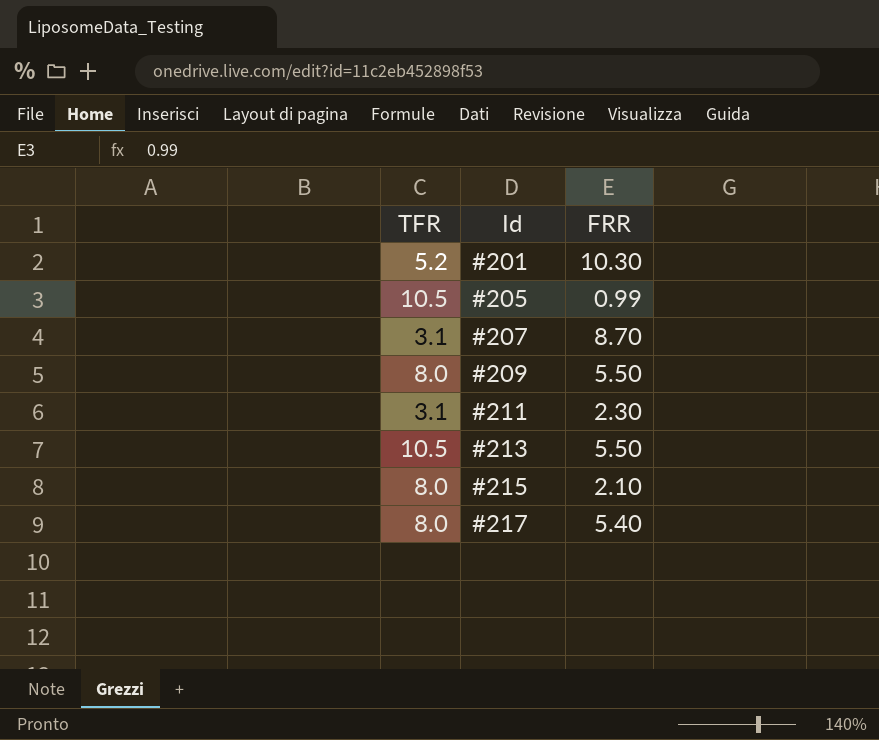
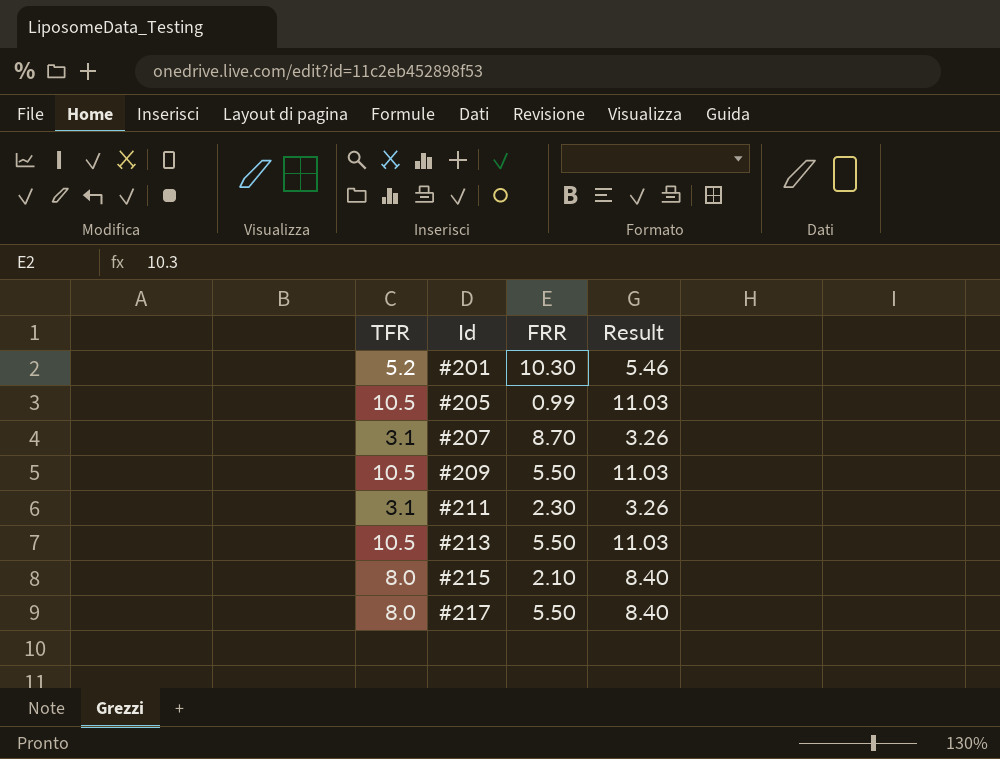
column Result | formula: none -> [TFR] * 1.05
#209 | TFR: 8.0 -> 10.5
#217 | FRR: 5.40 -> 5.50

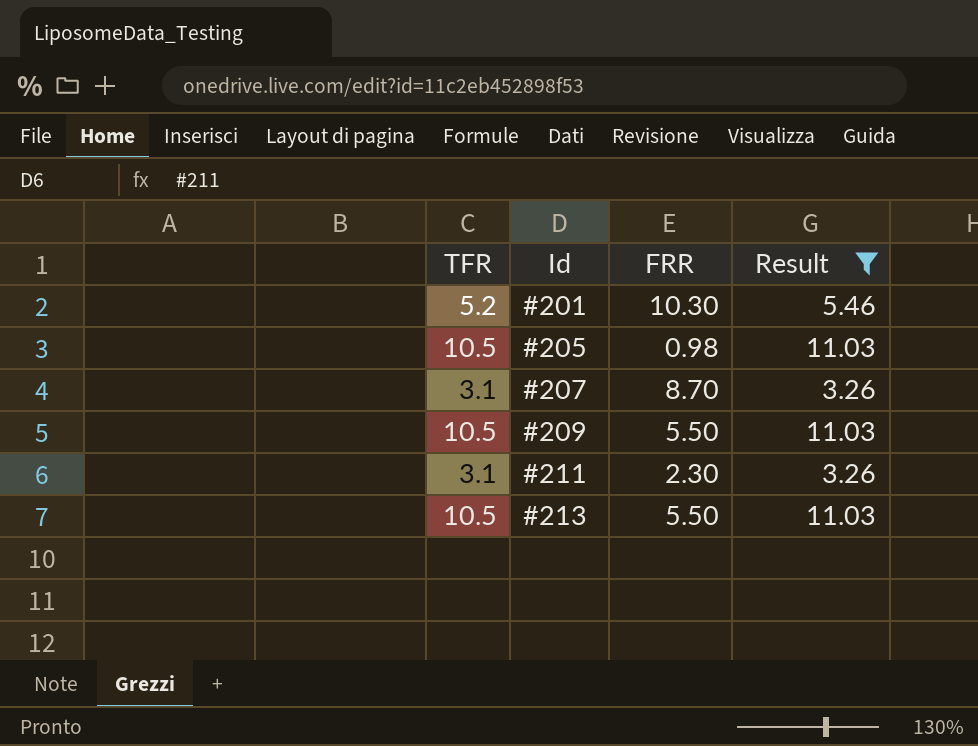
filter: none -> Result != 8.40
#205 | FRR: 0.99 -> 0.98

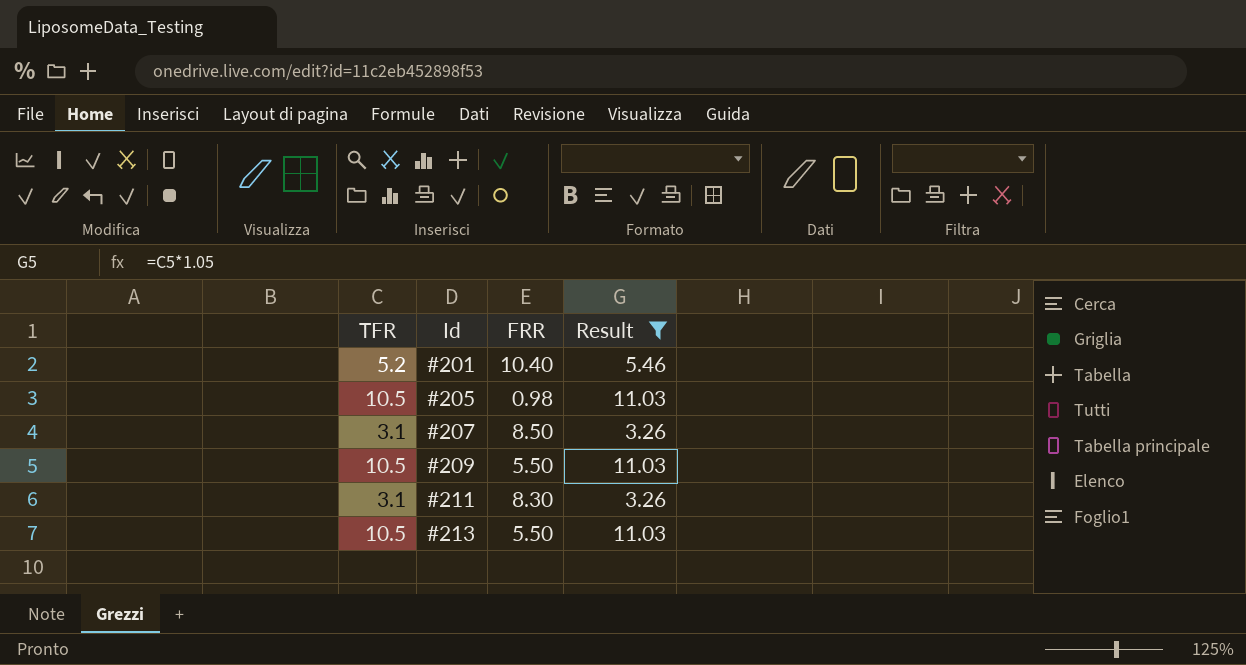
#201 | FRR: 10.30 -> 10.40
#207 | FRR: 8.70 -> 8.50
#211 | FRR: 2.30 -> 8.30

